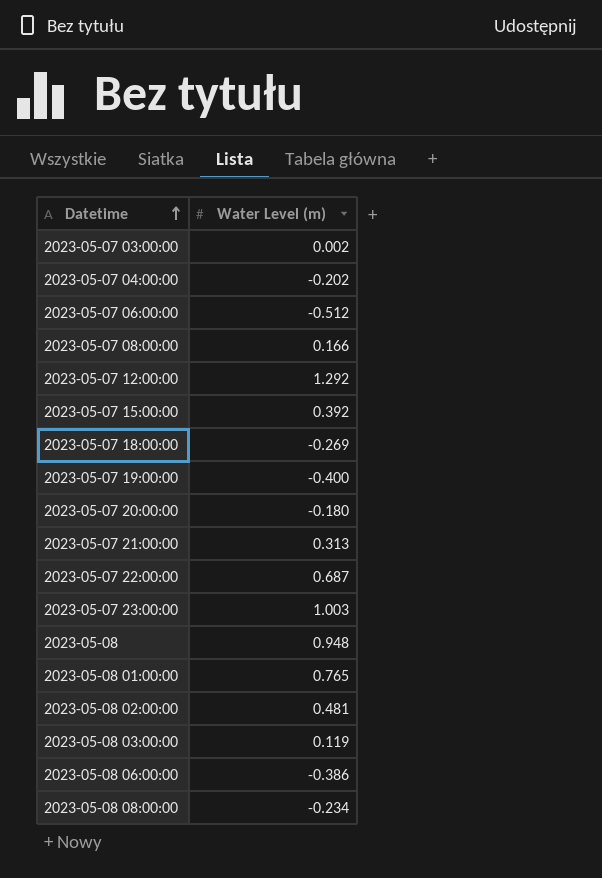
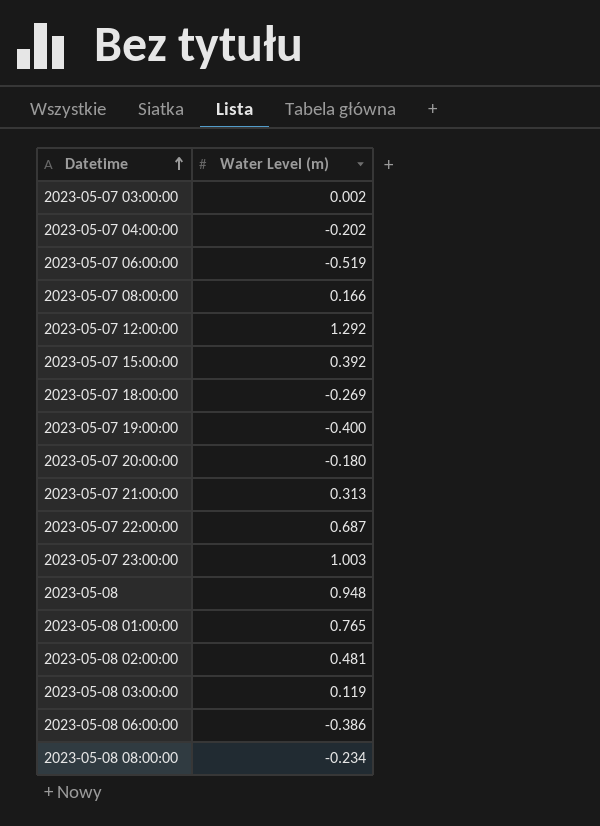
2023-05-07 06:00:00 | Water Level (m): -0.512 -> -0.519

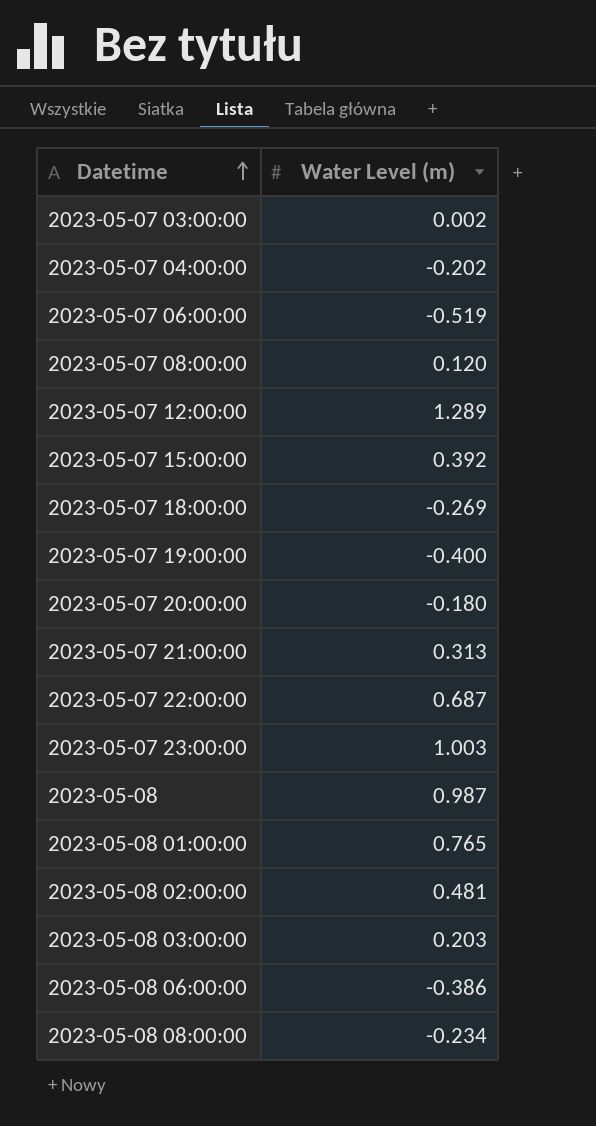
2023-05-07 08:00:00 | Water Level (m): 0.166 -> 0.120
2023-05-07 12:00:00 | Water Level (m): 1.292 -> 1.289
2023-05-08 | Water Level (m): 0.948 -> 0.987
2023-05-08 03:00:00 | Water Level (m): 0.119 -> 0.203

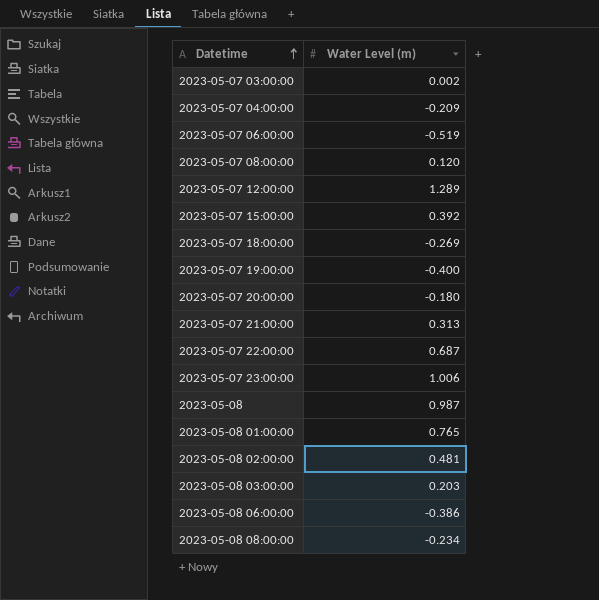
2023-05-07 04:00:00 | Water Level (m): -0.202 -> -0.209
2023-05-07 23:00:00 | Water Level (m): 1.003 -> 1.006

